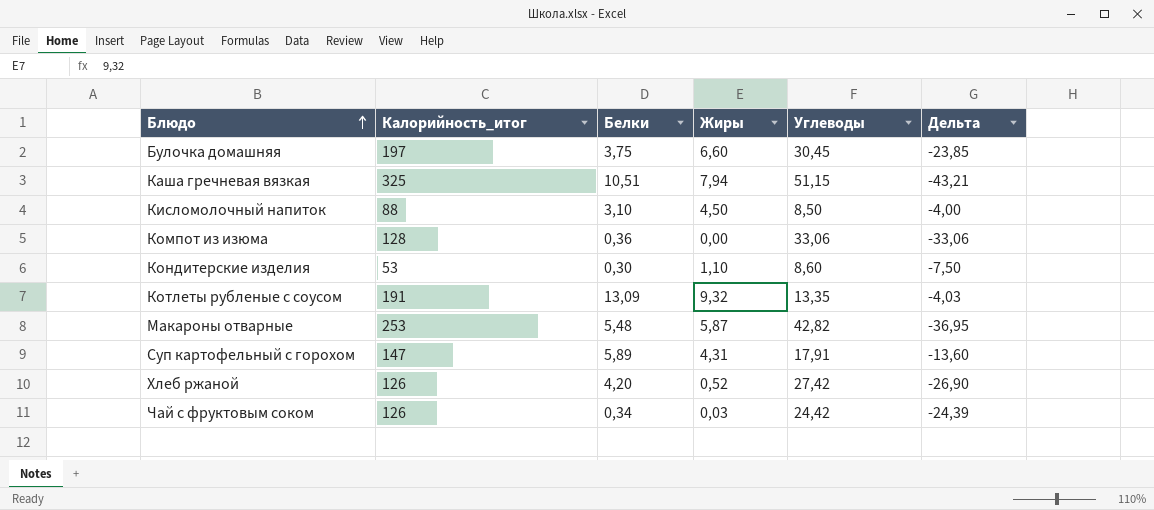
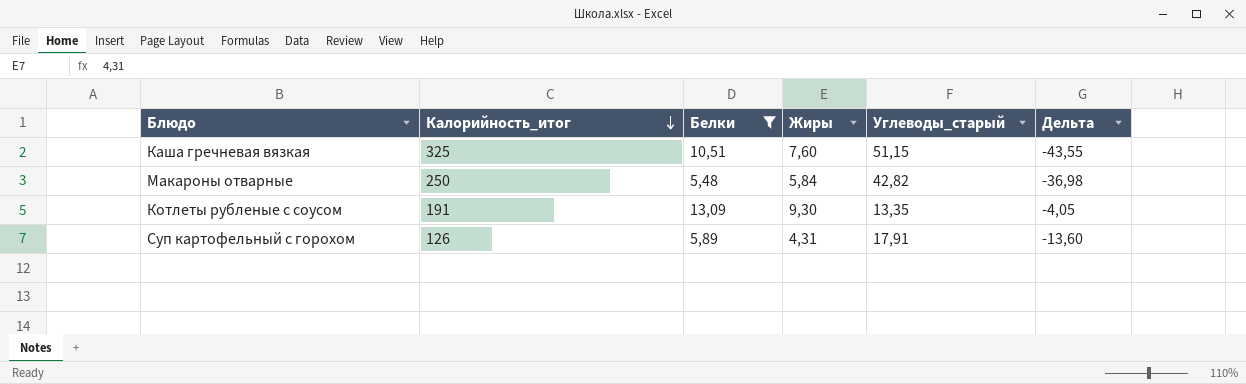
filter: none -> Белки >= 5,48
row order: Блюдо ascending -> Калорийность_итог descending
column name: Углеводы -> Углеводы_старый
Каша гречневая вязкая | Жиры: 7,94 -> 7,60
Каша гречневая вязкая | Дельта: -43,21 -> -43,55
Макароны отварные | Калорийность_итог: 253 -> 250
Макароны отварные | Жиры: 5,87 -> 5,84
Макароны отварные | Дельта: -36,95 -> -36,98
Котлеты рубленые с соусом | Жиры: 9,32 -> 9,30
Котлеты рубленые с соусом | Дельта: -4,03 -> -4,05
Суп картофельный с горохом | Калорийность_итог: 147 -> 126

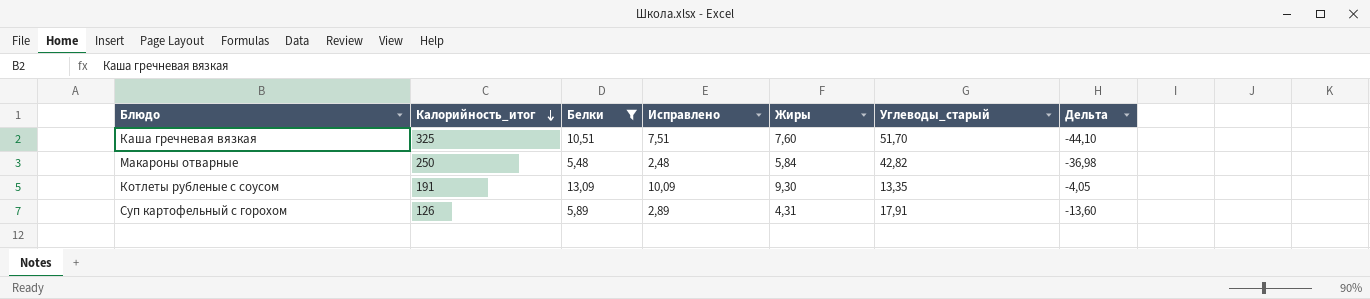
column Исправлено | formula: none -> [Белки] - 3
Каша гречневая вязкая | Углеводы_старый: 51,15 -> 51,70
Каша гречневая вязкая | Дельта: -43,55 -> -44,10

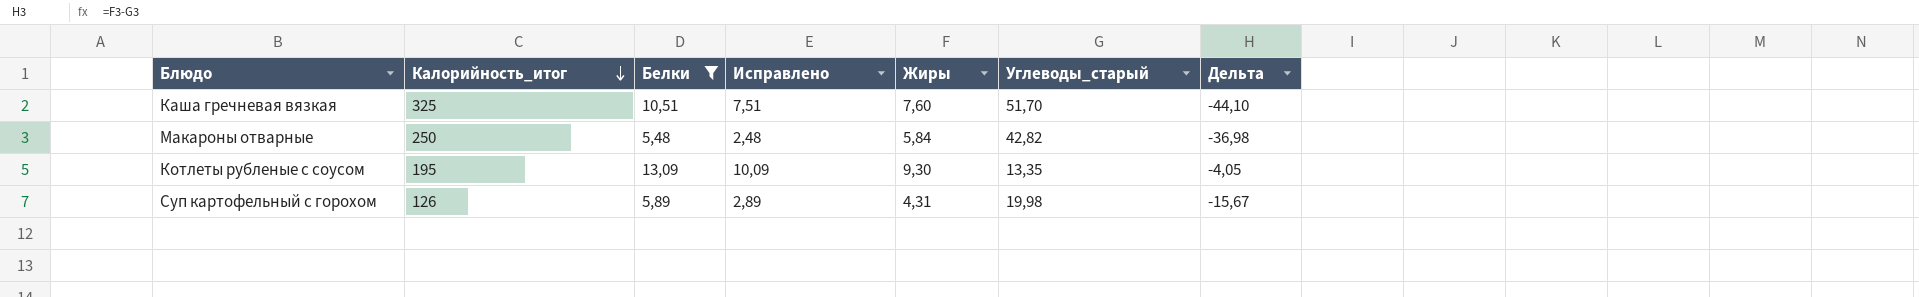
Котлеты рубленые с соусом | Калорийность_итог: 191 -> 195
Суп картофельный с горохом | Углеводы_старый: 17,91 -> 19,98
Суп картофельный с горохом | Дельта: -13,60 -> -15,67

